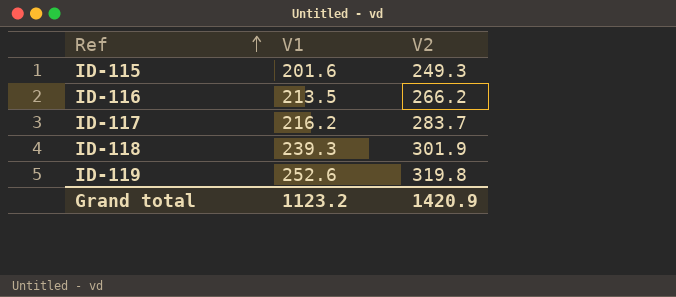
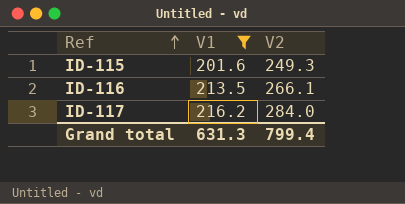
filter: none -> V1 <= 216.2
ID-116 | V2: 266.2 -> 266.1
ID-117 | V2: 283.7 -> 284.0
Grand total | V1: 1123.2 -> 631.3
Grand total | V2: 1420.9 -> 799.4

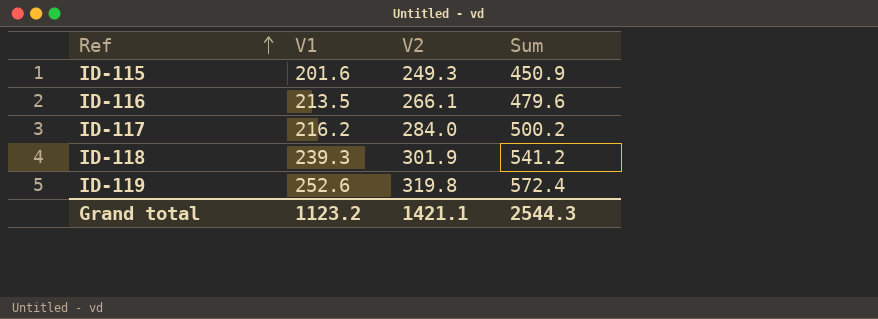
filter: V1 <= 216.2 -> none
column Sum | formula: none -> [V1] + [V2]
Grand total | V1: 631.3 -> 1123.2
Grand total | V2: 799.4 -> 1421.1

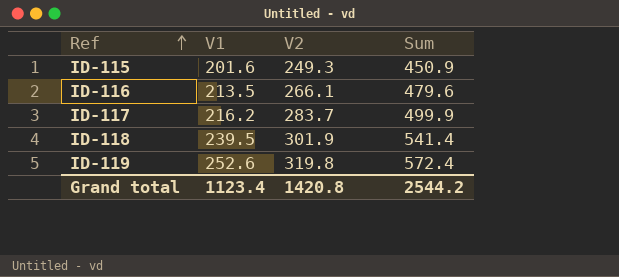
ID-117 | V2: 284.0 -> 283.7
ID-117 | Sum: 500.2 -> 499.9
ID-118 | V1: 239.3 -> 239.5
ID-118 | Sum: 541.2 -> 541.4
Grand total | V1: 1123.2 -> 1123.4
Grand total | V2: 1421.1 -> 1420.8
Grand total | Sum: 2544.3 -> 2544.2

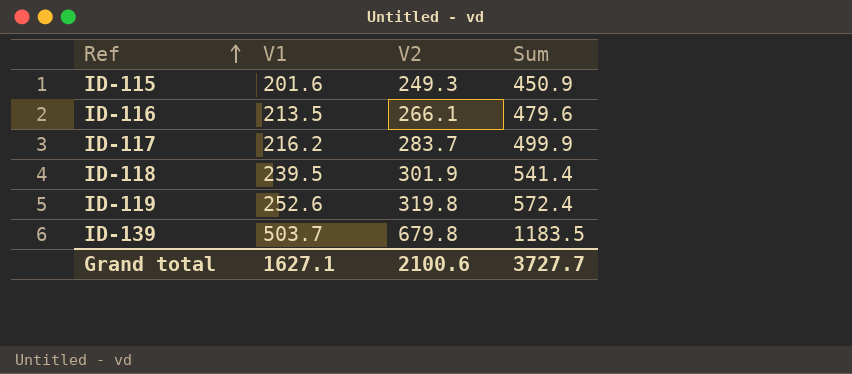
row ID-139: none -> 503.7 | 679.8 | 1183.5
Grand total | V1: 1123.4 -> 1627.1
Grand total | V2: 1420.8 -> 2100.6
Grand total | Sum: 2544.2 -> 3727.7

